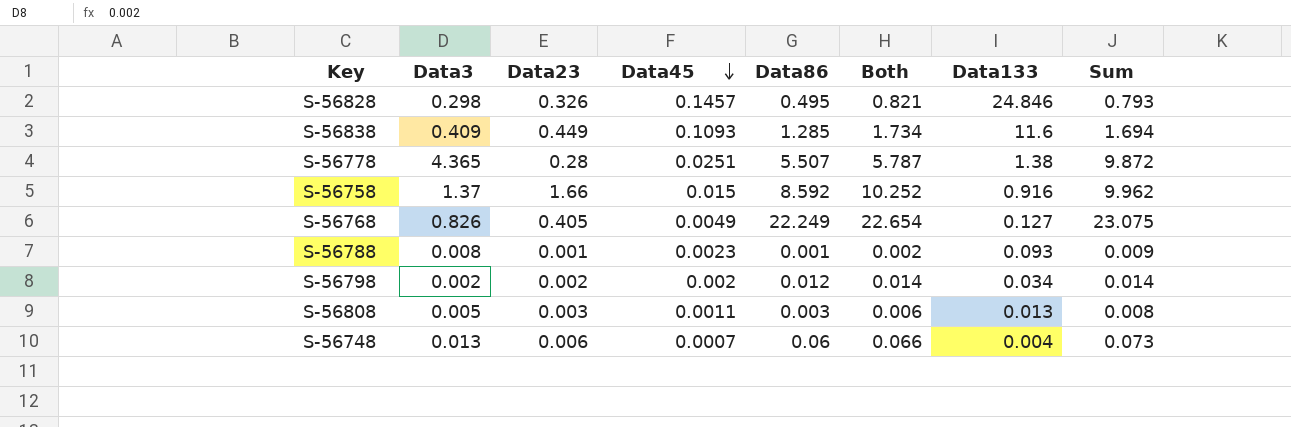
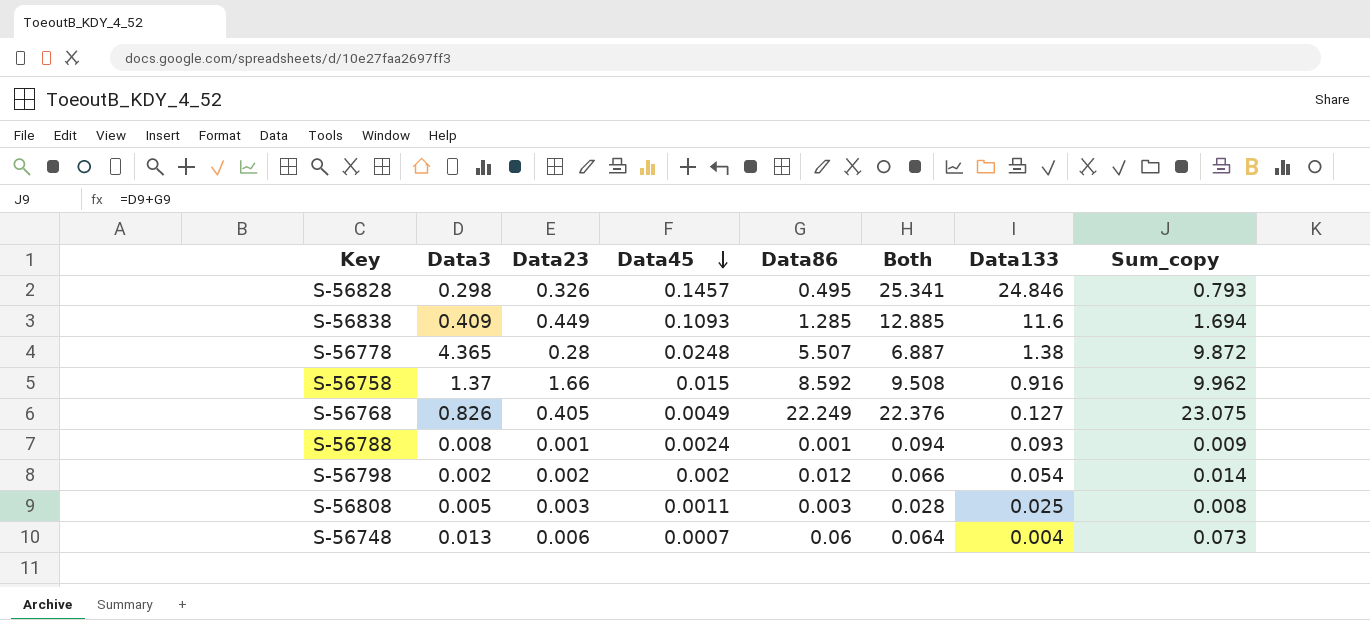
column Both | formula: [Data23] + [Data86] -> [Data86] + [Data133]
column name: Sum -> Sum_copy
S-56778 | Data45: 0.0251 -> 0.0248
S-56788 | Data45: 0.0023 -> 0.0024
S-56798 | Data133: 0.034 -> 0.054
S-56808 | Data133: 0.013 -> 0.025

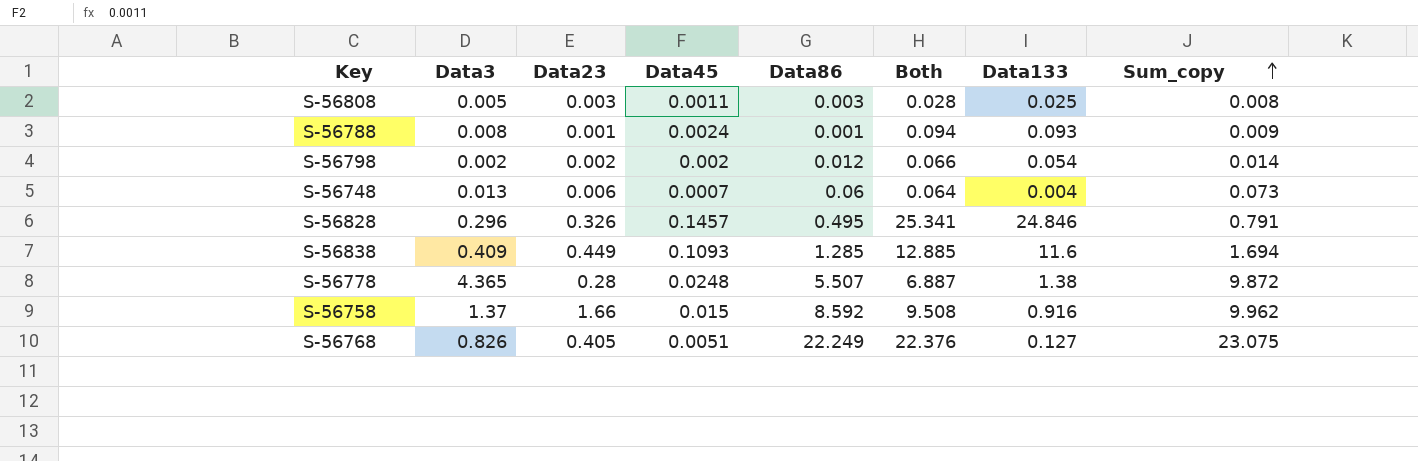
row order: Data45 descending -> Sum_copy ascending
S-56828 | Data3: 0.298 -> 0.296
S-56828 | Sum_copy: 0.793 -> 0.791
S-56768 | Data45: 0.0049 -> 0.0051

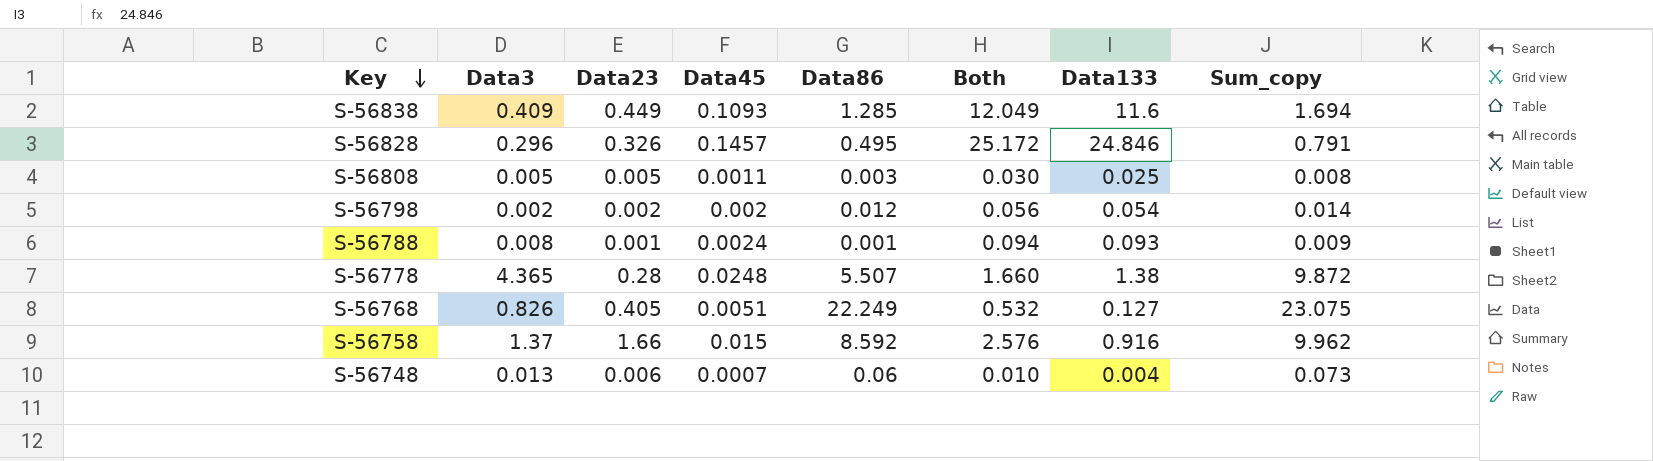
row order: Sum_copy ascending -> Key descending
column Both | formula: [Data86] + [Data133] -> [Data23] + [Data133]
S-56808 | Data23: 0.003 -> 0.005

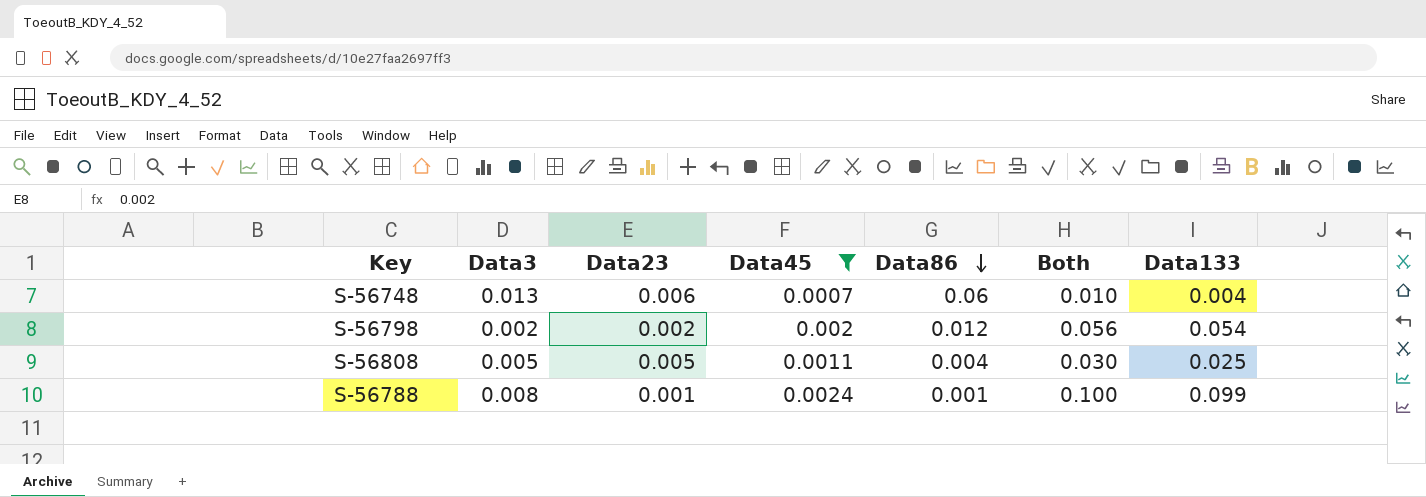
filter: none -> Data45 <= 0.0024
row order: Key descending -> Data86 descending
column Sum_copy | formula: [Data3] + [Data86] -> none
S-56808 | Data86: 0.003 -> 0.004
S-56788 | Both: 0.094 -> 0.100
S-56788 | Data133: 0.093 -> 0.099

